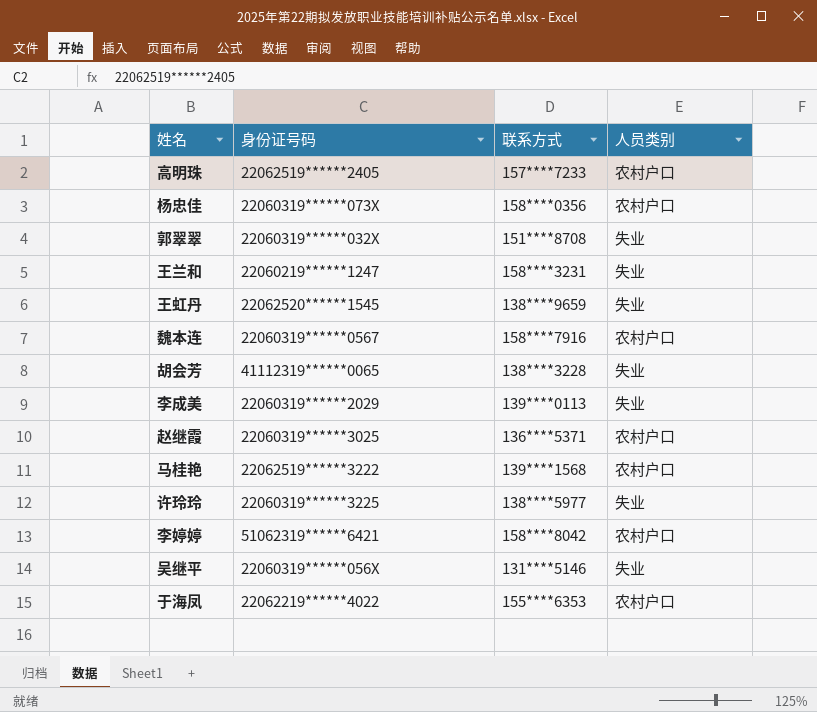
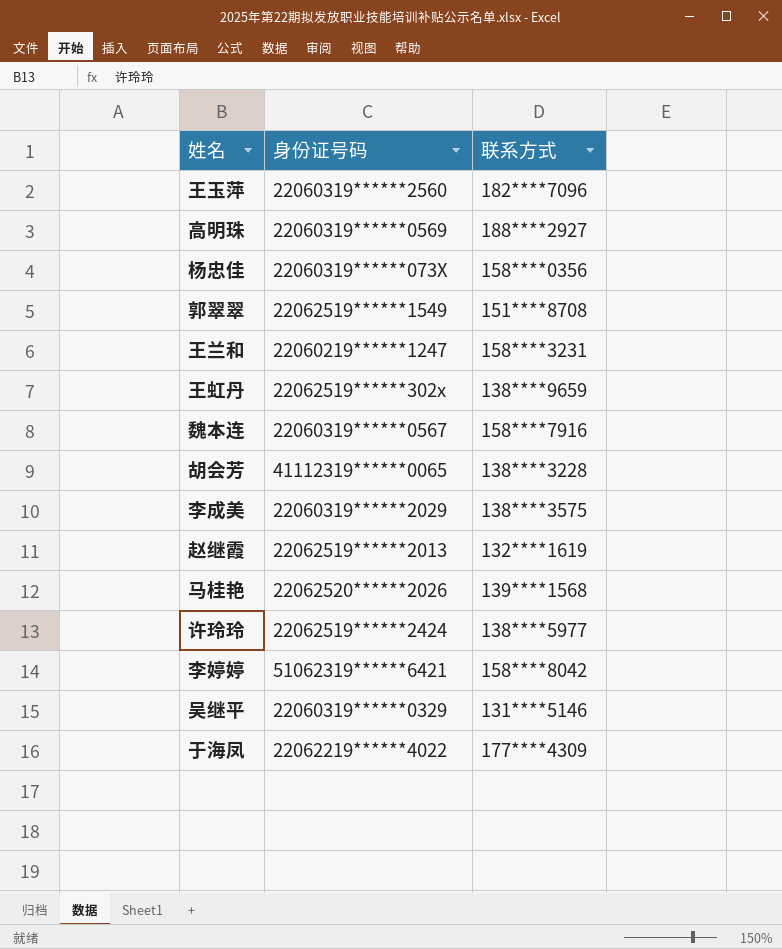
column 人员类别 | position: 4 -> none
row 王玉萍: none -> 22060319******2560 | 182****7096
高明珠 | 身份证号码: 22062519******2405 -> 22060319******0569
高明珠 | 联系方式: 157****7233 -> 188****2927
郭翠翠 | 身份证号码: 22060319******032X -> 22062519******1549
王虹丹 | 身份证号码: 22062520******1545 -> 22062519******302x
李成美 | 联系方式: 139****0113 -> 138****3575
赵继霞 | 身份证号码: 22060319******3025 -> 22062519******2013
赵继霞 | 联系方式: 136****5371 -> 132****1619
马桂艳 | 身份证号码: 22062519******3222 -> 22062520******2026
许玲玲 | 身份证号码: 22060319******3225 -> 22062519******2424
吴继平 | 身份证号码: 22060319******056X -> 22060319******0329
于海凤 | 联系方式: 155****6353 -> 177****4309

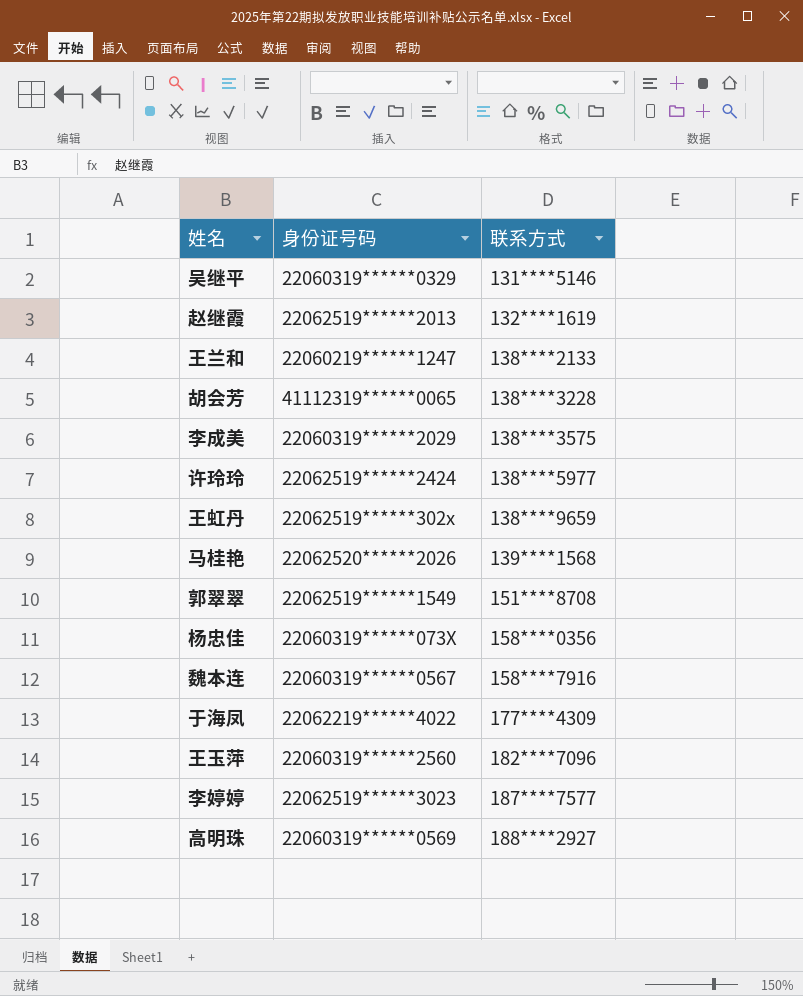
row order: none -> 联系方式 ascending
王兰和 | 联系方式: 158****3231 -> 138****2133
李婷婷 | 身份证号码: 51062319******6421 -> 22062519******3023
李婷婷 | 联系方式: 158****8042 -> 187****7577

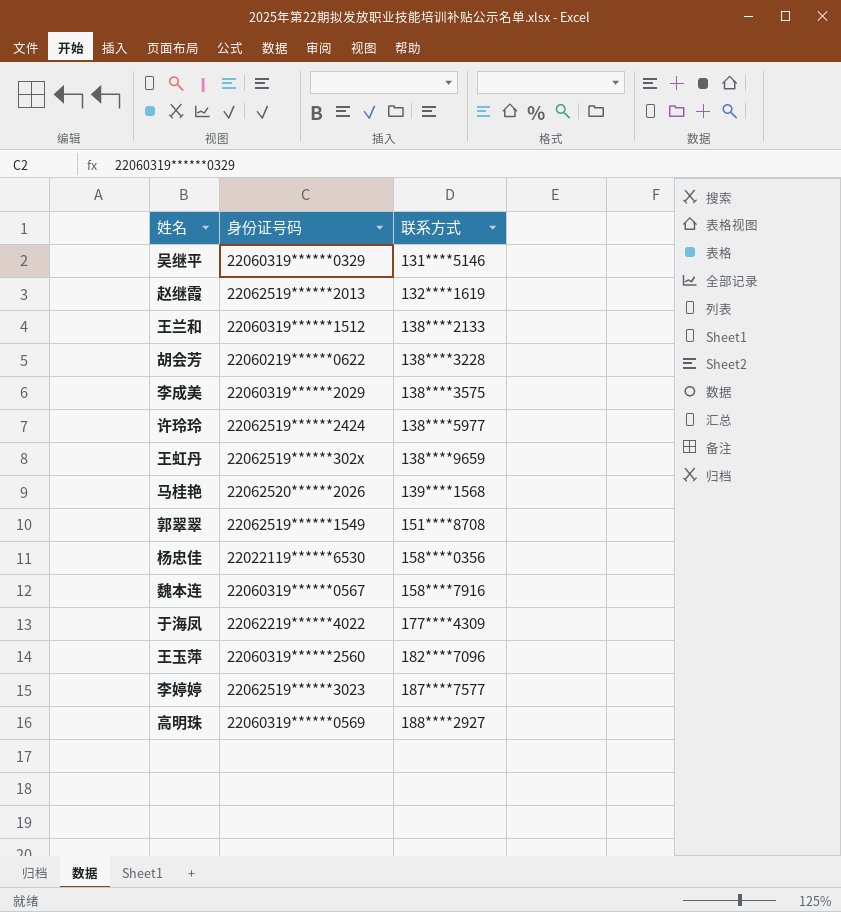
王兰和 | 身份证号码: 22060219******1247 -> 22060319******1512
胡会芳 | 身份证号码: 41112319******0065 -> 22060219******0622
杨忠佳 | 身份证号码: 22060319******073X -> 22022119******6530

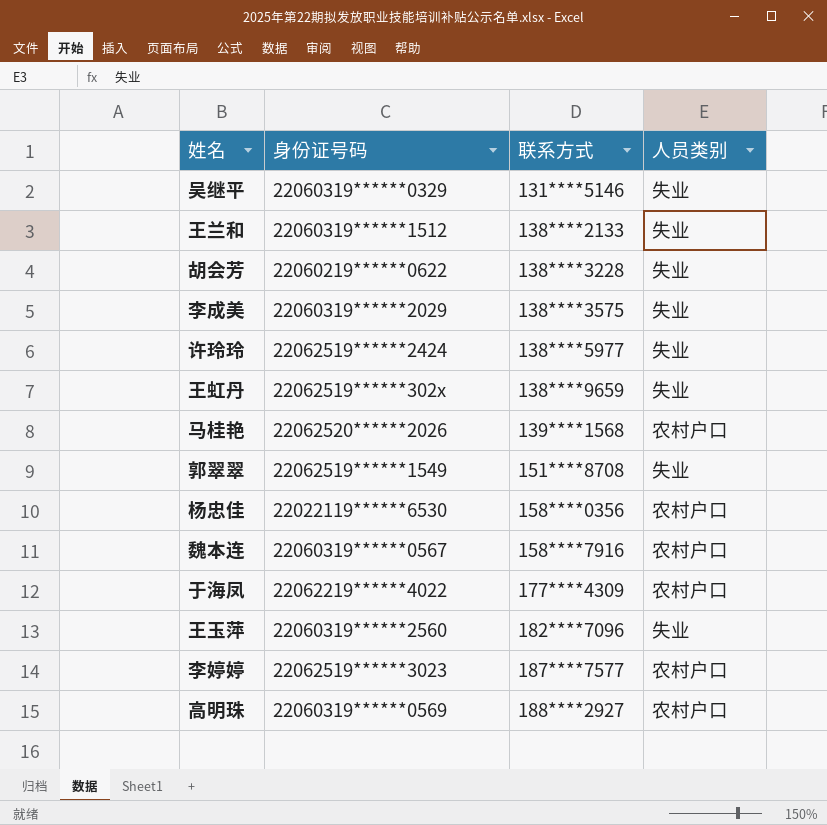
column 人员类别 | position: none -> 4
row 赵继霞: 22062519******2013 | 132****1619 -> none

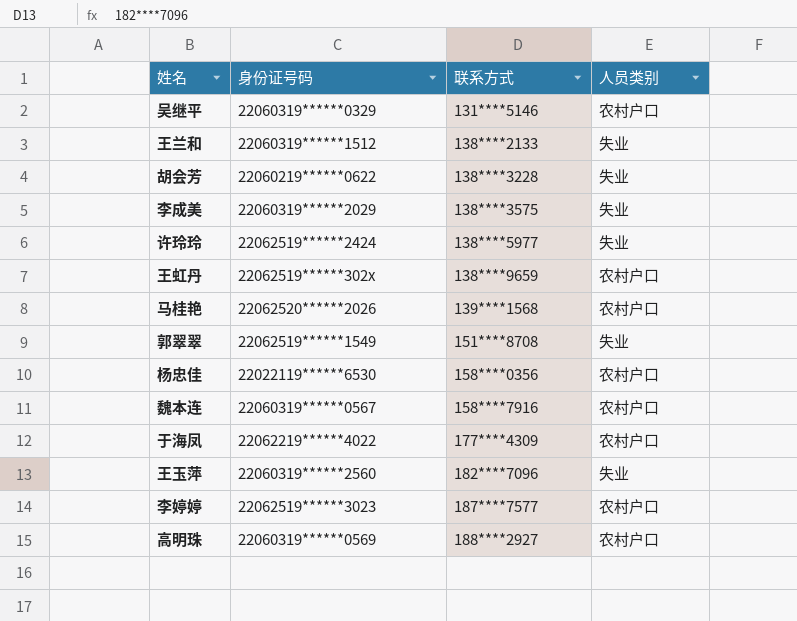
吴继平 | 人员类别: 失业 -> 农村户口
王虹丹 | 人员类别: 失业 -> 农村户口

